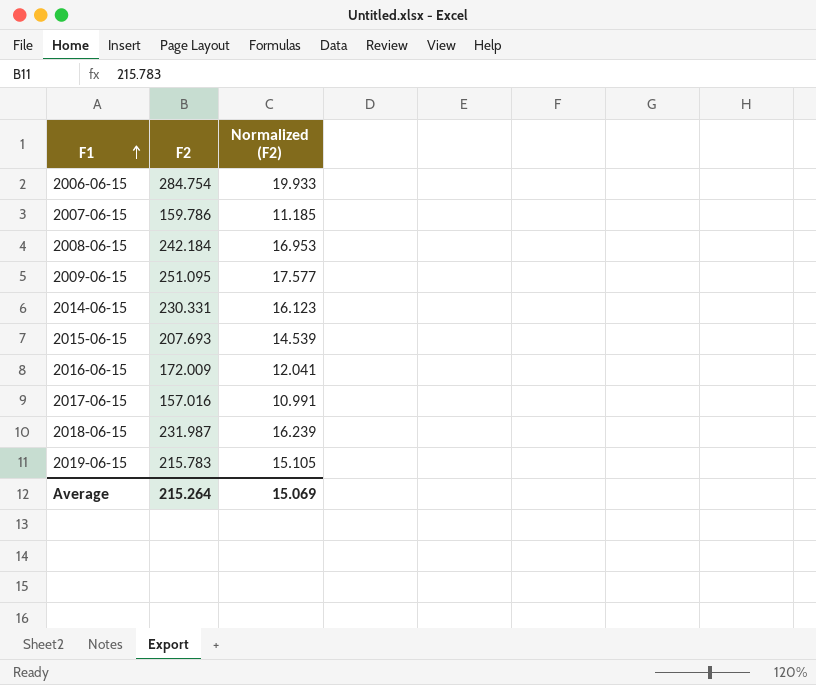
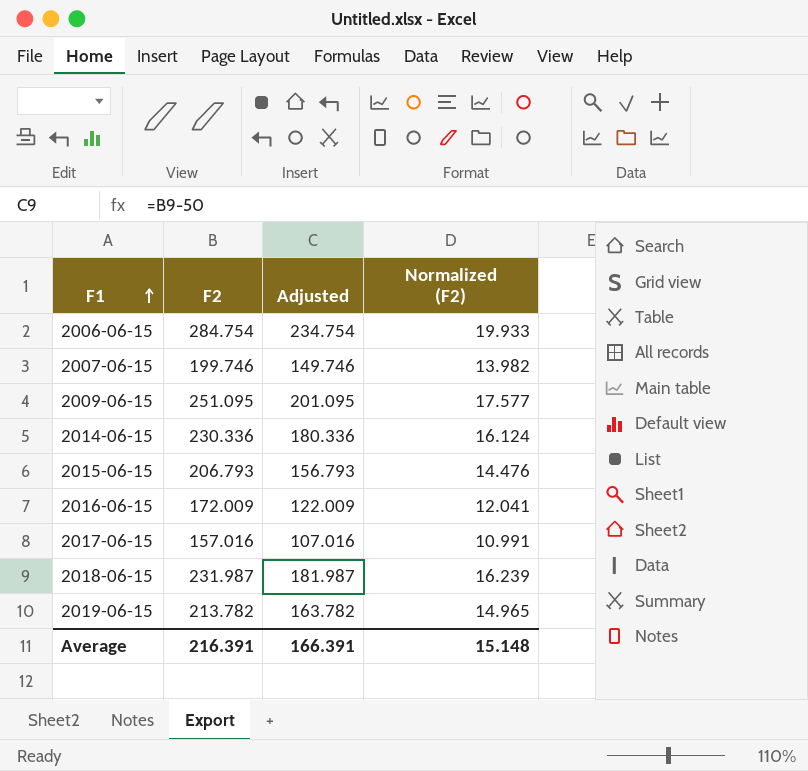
column Adjusted | formula: none -> [F2] - 50
row 2008-06-15: 242.184 | 16.953 -> none
2007-06-15 | F2: 159.786 -> 199.746
2007-06-15 | Normalized (F2): 11.185 -> 13.982
2014-06-15 | F2: 230.331 -> 230.336
2014-06-15 | Normalized (F2): 16.123 -> 16.124
2015-06-15 | F2: 207.693 -> 206.793
2015-06-15 | Normalized (F2): 14.539 -> 14.476
2019-06-15 | F2: 215.783 -> 213.782
2019-06-15 | Normalized (F2): 15.105 -> 14.965
Average | F2: 215.264 -> 216.391
Average | Normalized (F2): 15.069 -> 15.148

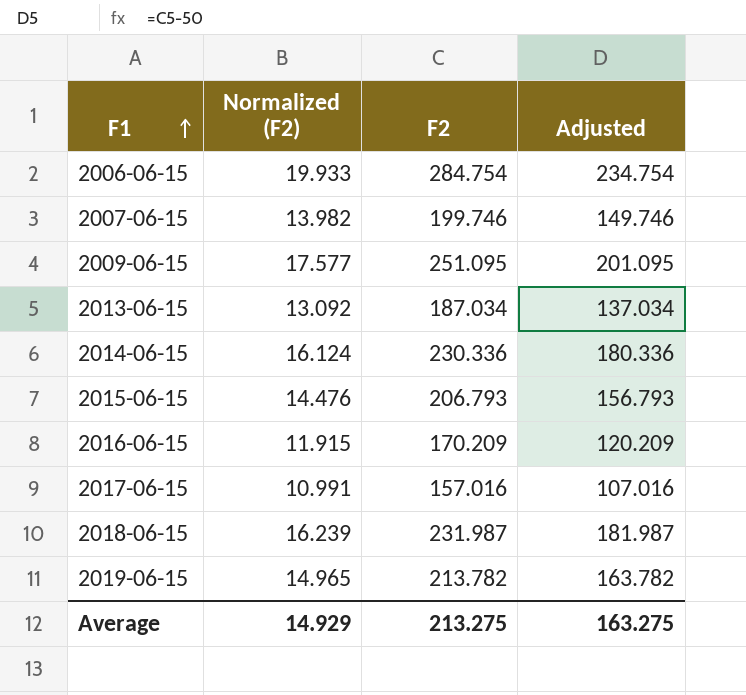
column Normalized (F2) | position: 4 -> 2
row 2013-06-15: none -> 13.092 | 187.034 | 137.034
2016-06-15 | Normalized (F2): 12.041 -> 11.915
2016-06-15 | F2: 172.009 -> 170.209
2016-06-15 | Adjusted: 122.009 -> 120.209
Average | Normalized (F2): 15.148 -> 14.929
Average | F2: 216.391 -> 213.275
Average | Adjusted: 166.391 -> 163.275

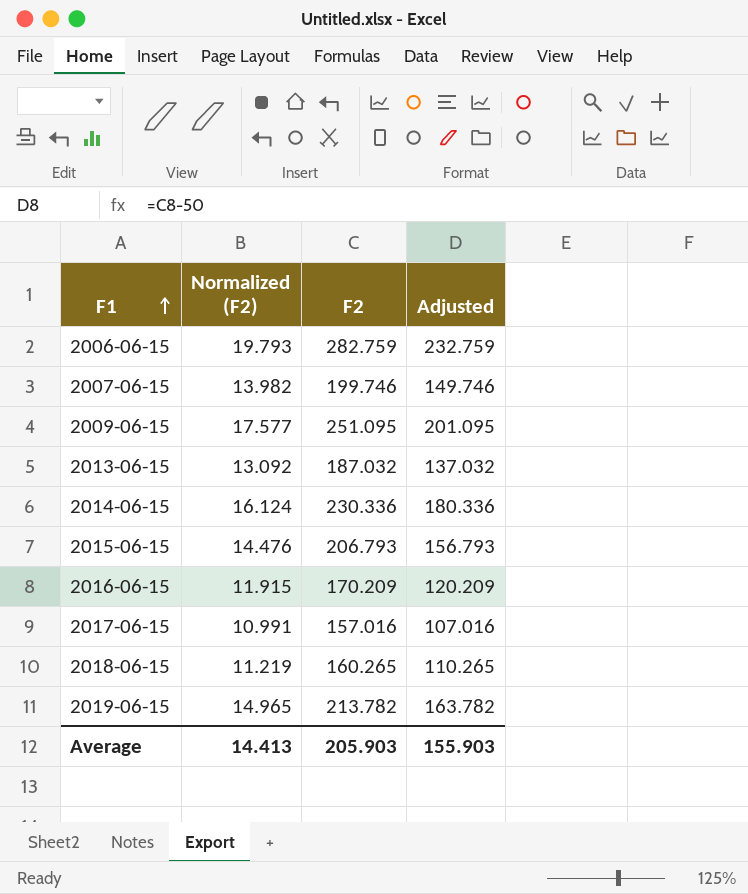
2006-06-15 | Normalized (F2): 19.933 -> 19.793
2006-06-15 | F2: 284.754 -> 282.759
2006-06-15 | Adjusted: 234.754 -> 232.759
2013-06-15 | F2: 187.034 -> 187.032
2013-06-15 | Adjusted: 137.034 -> 137.032
2018-06-15 | Normalized (F2): 16.239 -> 11.219
2018-06-15 | F2: 231.987 -> 160.265
2018-06-15 | Adjusted: 181.987 -> 110.265
Average | Normalized (F2): 14.929 -> 14.413
Average | F2: 213.275 -> 205.903
Average | Adjusted: 163.275 -> 155.903

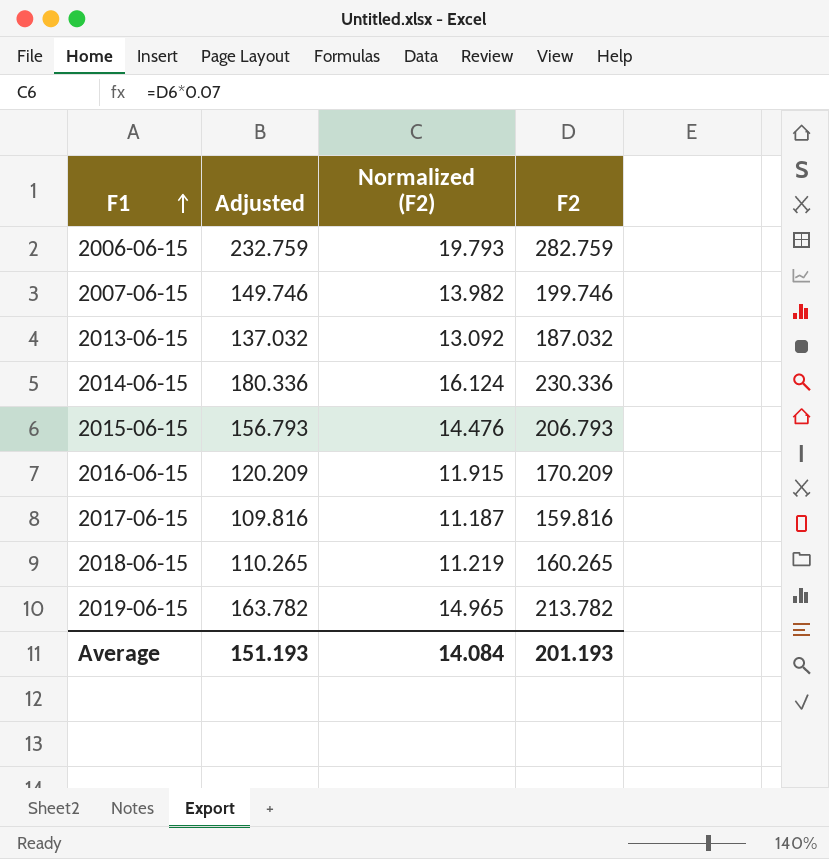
column Adjusted | position: 4 -> 2
row 2009-06-15: 17.577 | 251.095 | 201.095 -> none
2017-06-15 | Adjusted: 107.016 -> 109.816
2017-06-15 | Normalized (F2): 10.991 -> 11.187
2017-06-15 | F2: 157.016 -> 159.816
Average | Adjusted: 155.903 -> 151.193
Average | Normalized (F2): 14.413 -> 14.084
Average | F2: 205.903 -> 201.193

